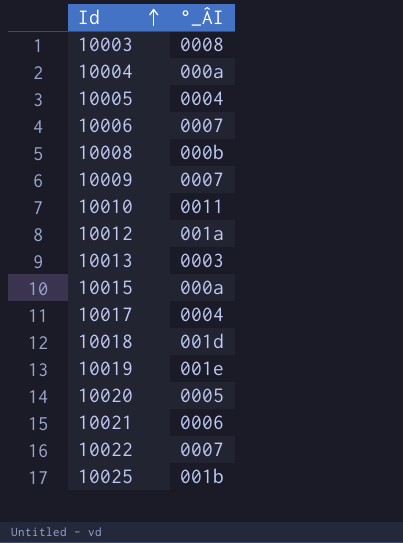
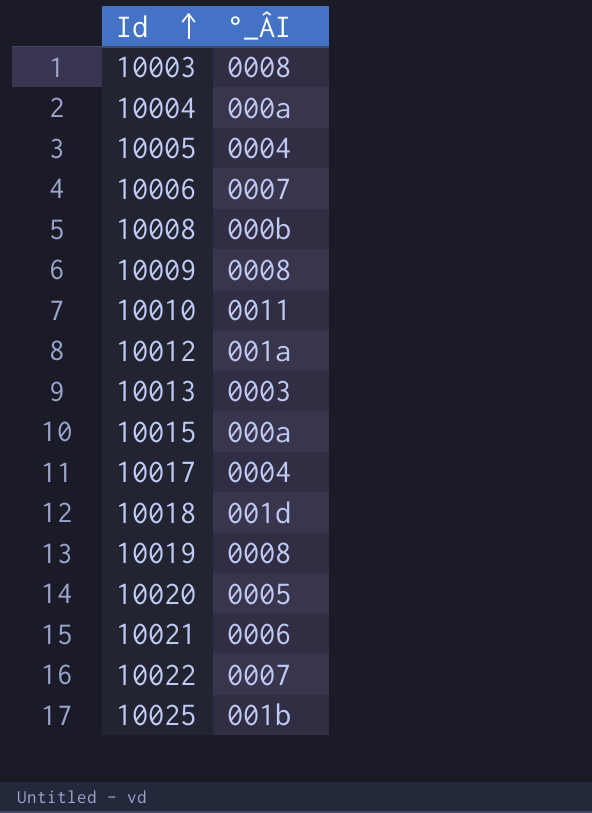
10009 | °_ÂI: 0007 -> 0008
10019 | °_ÂI: 001e -> 0008

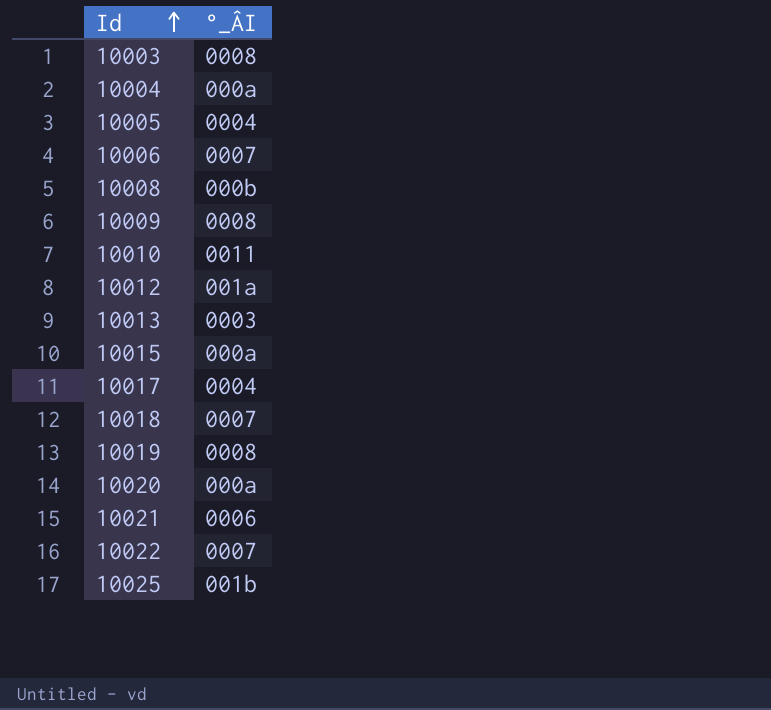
10018 | °_ÂI: 001d -> 0007
10020 | °_ÂI: 0005 -> 000a

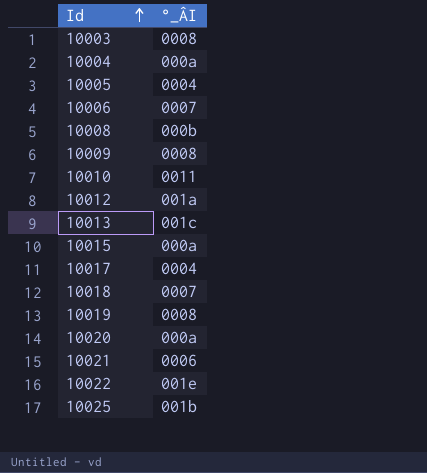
10013 | °_ÂI: 0003 -> 001c
10022 | °_ÂI: 0007 -> 001e

